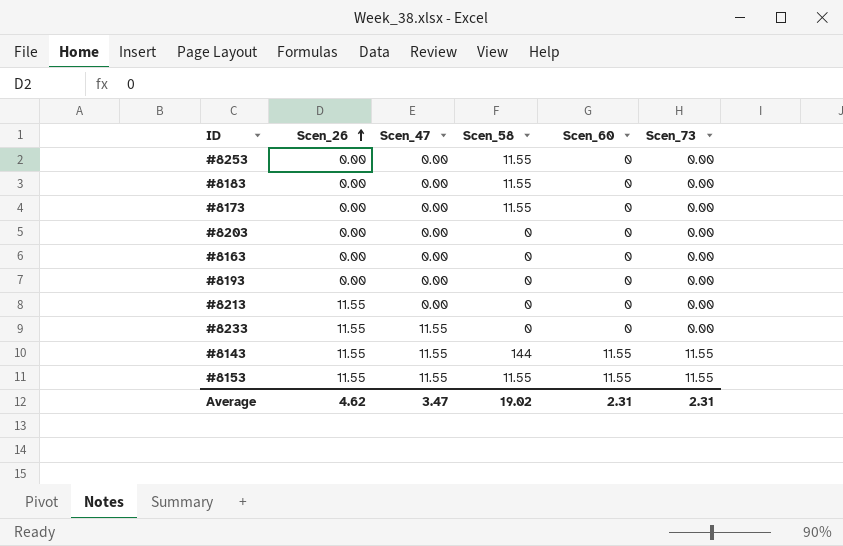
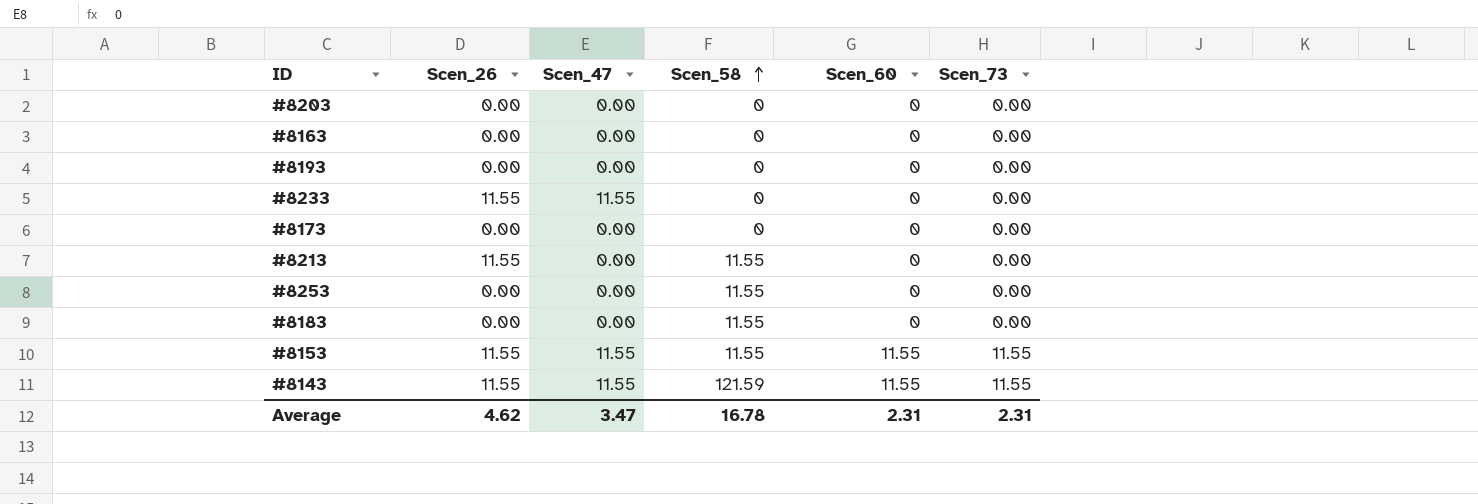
row order: Scen_26 ascending -> Scen_58 ascending
#8173 | Scen_58: 11.55 -> 0
#8213 | Scen_58: 0 -> 11.55
#8143 | Scen_58: 144 -> 121.59
Average | Scen_58: 19.02 -> 16.78

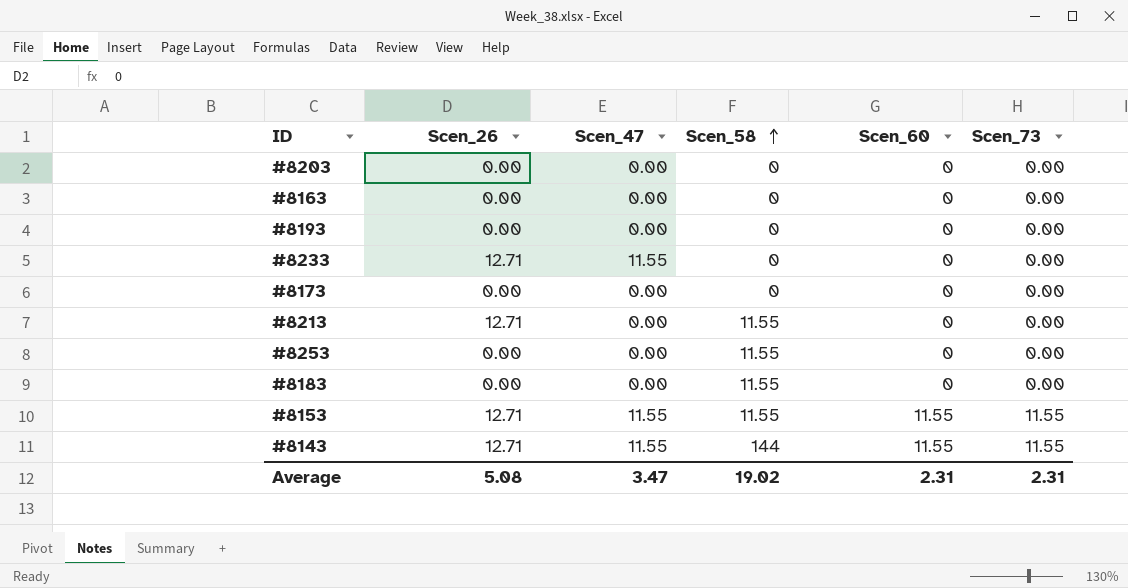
#8233 | Scen_26: 11.55 -> 12.71
#8213 | Scen_26: 11.55 -> 12.71
#8153 | Scen_26: 11.55 -> 12.71
#8143 | Scen_26: 11.55 -> 12.71
#8143 | Scen_58: 121.59 -> 144
Average | Scen_26: 4.62 -> 5.08
Average | Scen_58: 16.78 -> 19.02

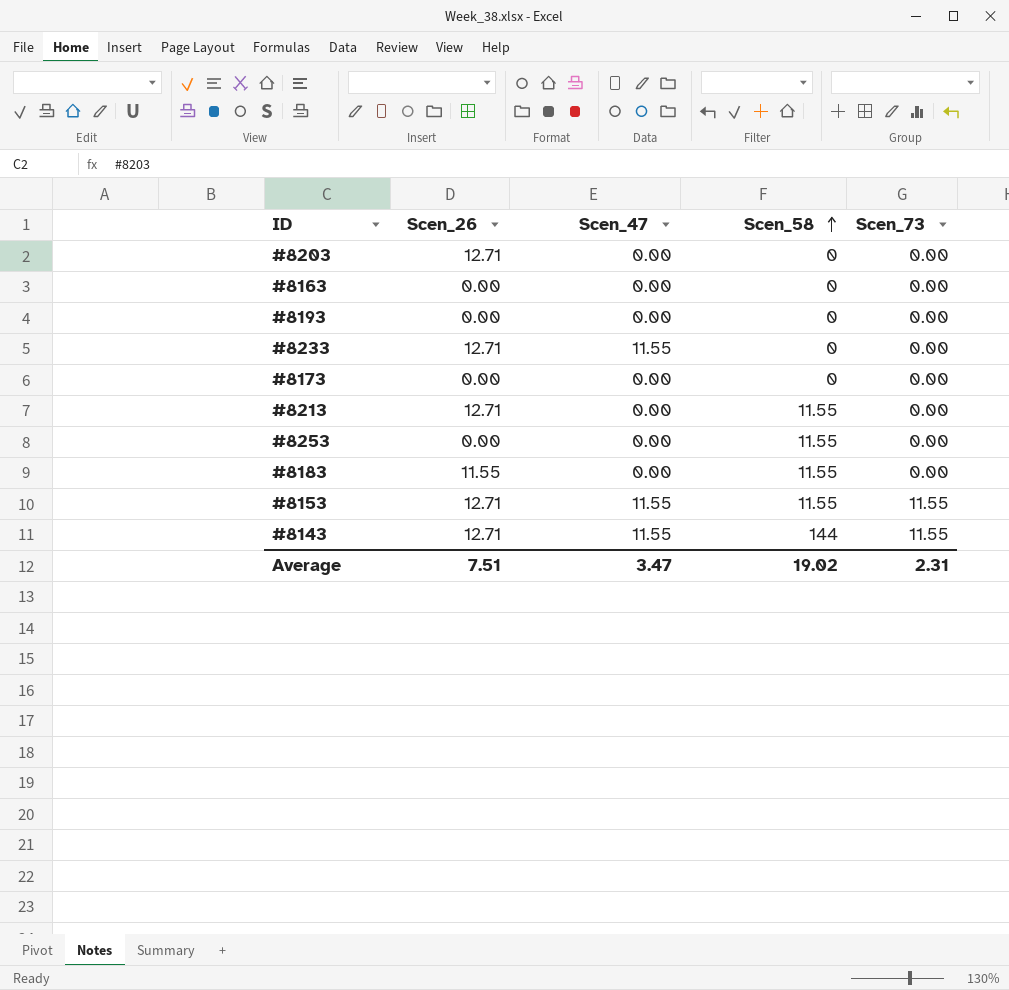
column Scen_60 | position: 5 -> none
#8203 | Scen_26: 0.00 -> 12.71
#8183 | Scen_26: 0.00 -> 11.55
Average | Scen_26: 5.08 -> 7.51

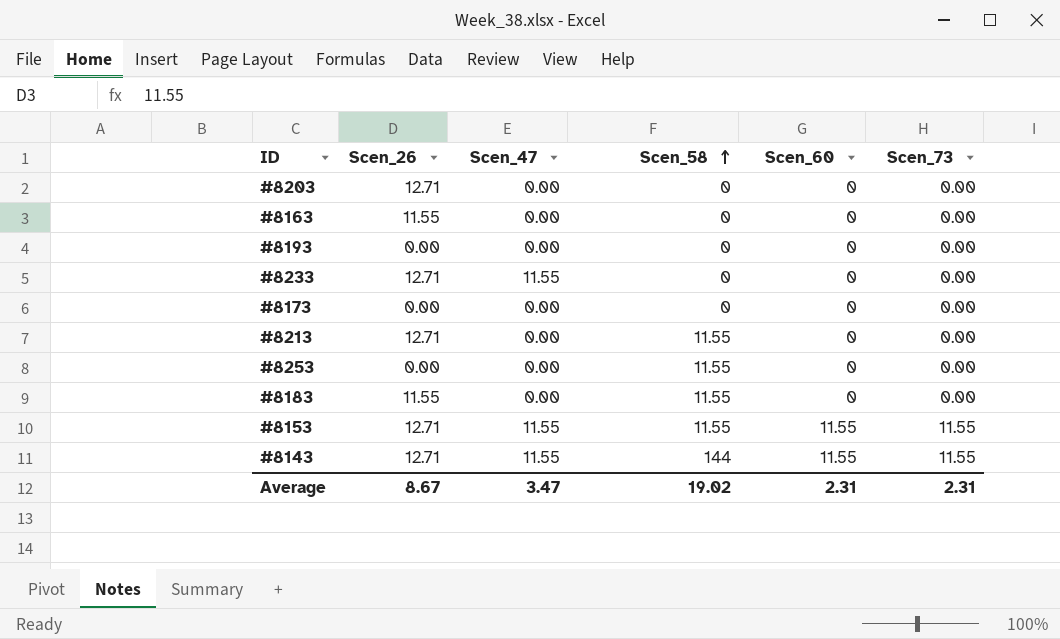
column Scen_60 | position: none -> 5
#8163 | Scen_26: 0.00 -> 11.55
Average | Scen_26: 7.51 -> 8.67

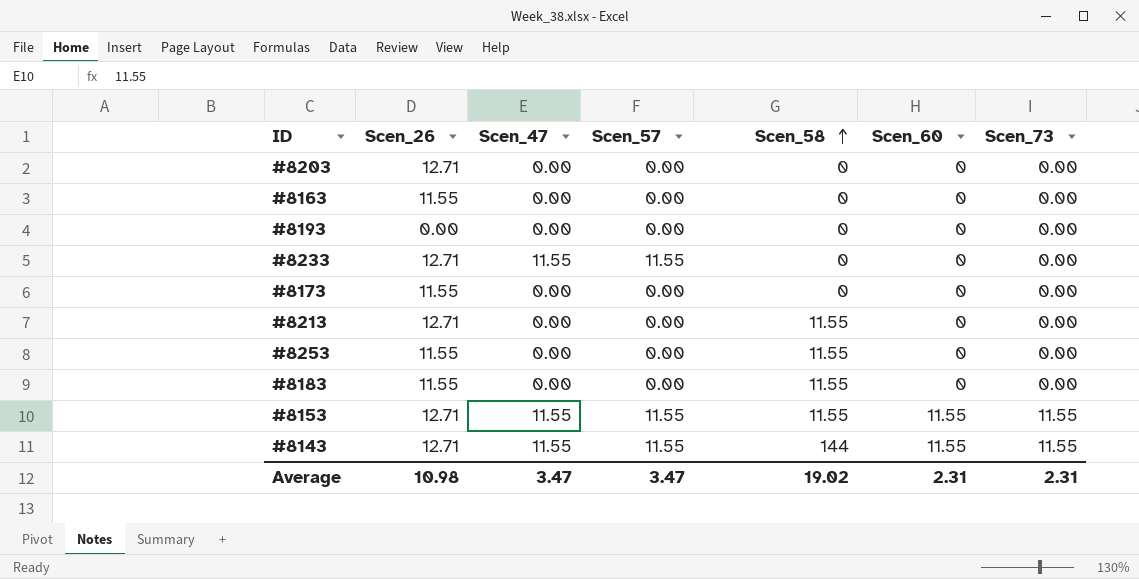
column Scen_57 | position: none -> 4
#8173 | Scen_26: 0.00 -> 11.55
#8253 | Scen_26: 0.00 -> 11.55
Average | Scen_26: 8.67 -> 10.98

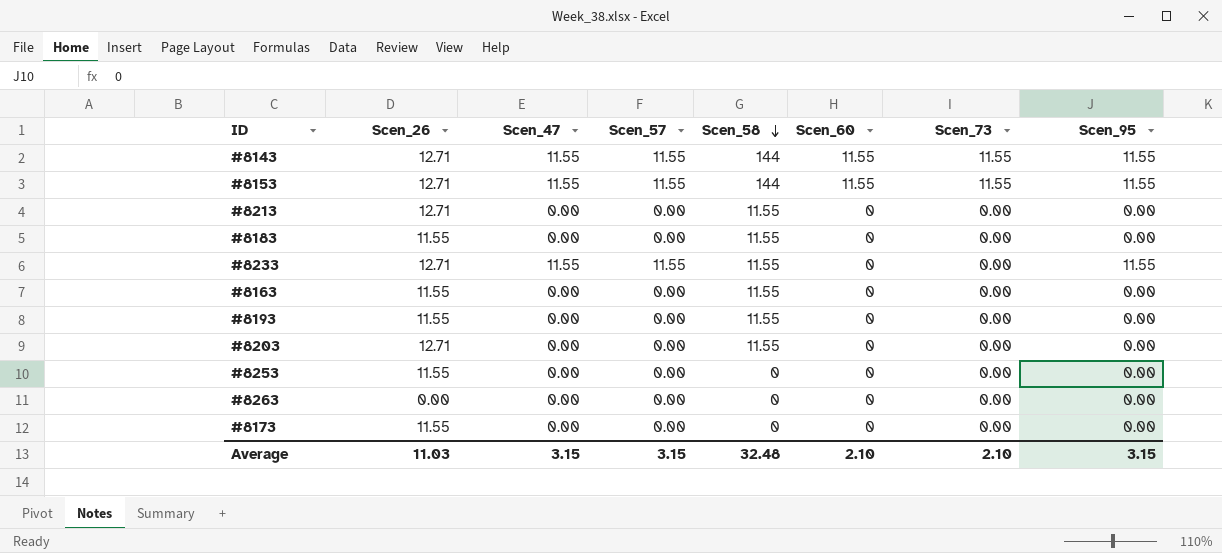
row order: Scen_58 ascending -> Scen_58 descending
column Scen_95 | position: none -> 8
#8153 | Scen_58: 11.55 -> 144
#8233 | Scen_58: 0 -> 11.55
#8163 | Scen_58: 0 -> 11.55
#8193 | Scen_26: 0.00 -> 11.55
#8193 | Scen_58: 0 -> 11.55
#8203 | Scen_58: 0 -> 11.55
#8253 | Scen_58: 11.55 -> 0
row #8263: none -> 0.00 | 0.00 | 0.00 | 0 | 0 | 0.00 | 0.00
Average | Scen_26: 10.98 -> 11.03
Average | Scen_47: 3.47 -> 3.15
Average | Scen_57: 3.47 -> 3.15
Average | Scen_58: 19.02 -> 32.48
Average | Scen_60: 2.31 -> 2.10
Average | Scen_73: 2.31 -> 2.10

